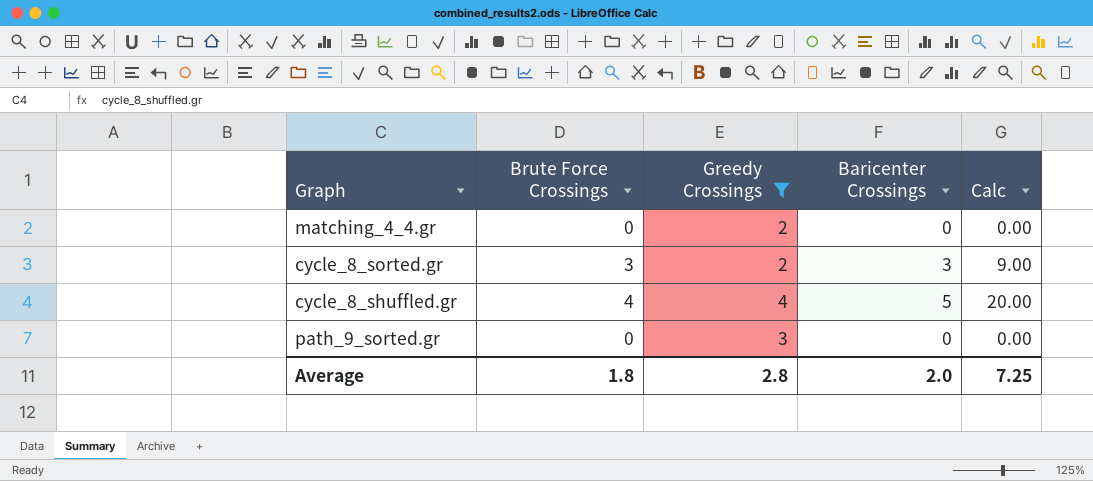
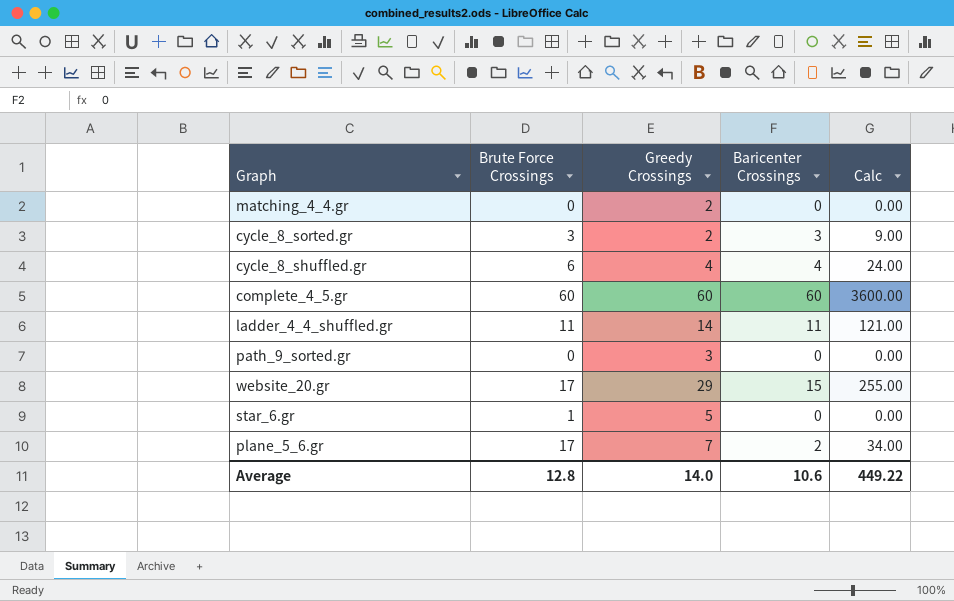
filter: Greedy Crossings <= 4 -> none
cycle_8_shuffled.gr | Brute Force Crossings: 4 -> 6
cycle_8_shuffled.gr | Baricenter Crossings: 5 -> 4
cycle_8_shuffled.gr | Calc: 20.00 -> 24.00
Average | Brute Force Crossings: 1.8 -> 12.8
Average | Greedy Crossings: 2.8 -> 14.0
Average | Baricenter Crossings: 2.0 -> 10.6
Average | Calc: 7.25 -> 449.22

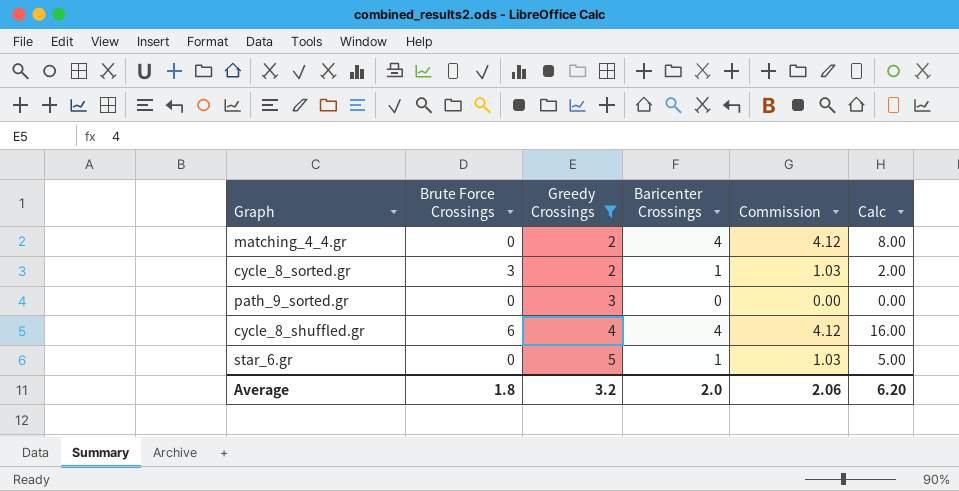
filter: none -> Greedy Crossings <= 5
row order: none -> Greedy Crossings ascending
column Commission | formula: none -> [Baricenter Crossings] * 1.03
column Calc | formula: [Brute Force Crossings] * [Baricenter Crossings] -> [Greedy Crossings] * [Baricenter Crossings]
matching_4_4.gr | Baricenter Crossings: 0 -> 4
cycle_8_sorted.gr | Baricenter Crossings: 3 -> 1
star_6.gr | Brute Force Crossings: 1 -> 0
star_6.gr | Baricenter Crossings: 0 -> 1
Average | Brute Force Crossings: 12.8 -> 1.8
Average | Greedy Crossings: 14.0 -> 3.2
Average | Baricenter Crossings: 10.6 -> 2.0
Average | Calc: 449.22 -> 6.20

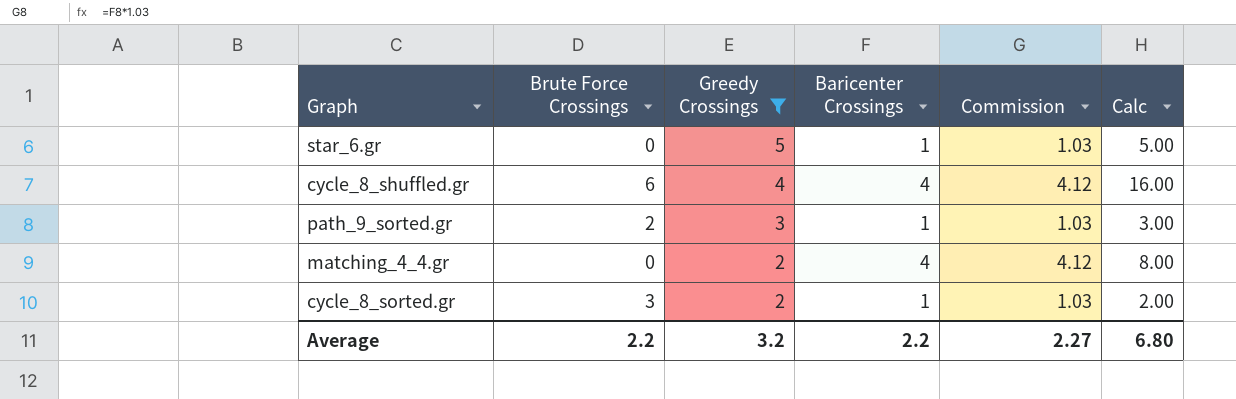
row order: Greedy Crossings ascending -> Greedy Crossings descending
path_9_sorted.gr | Brute Force Crossings: 0 -> 2
path_9_sorted.gr | Baricenter Crossings: 0 -> 1
path_9_sorted.gr | Commission: 0.00 -> 1.03
path_9_sorted.gr | Calc: 0.00 -> 3.00
Average | Brute Force Crossings: 1.8 -> 2.2
Average | Baricenter Crossings: 2.0 -> 2.2
Average | Commission: 2.06 -> 2.27
Average | Calc: 6.20 -> 6.80

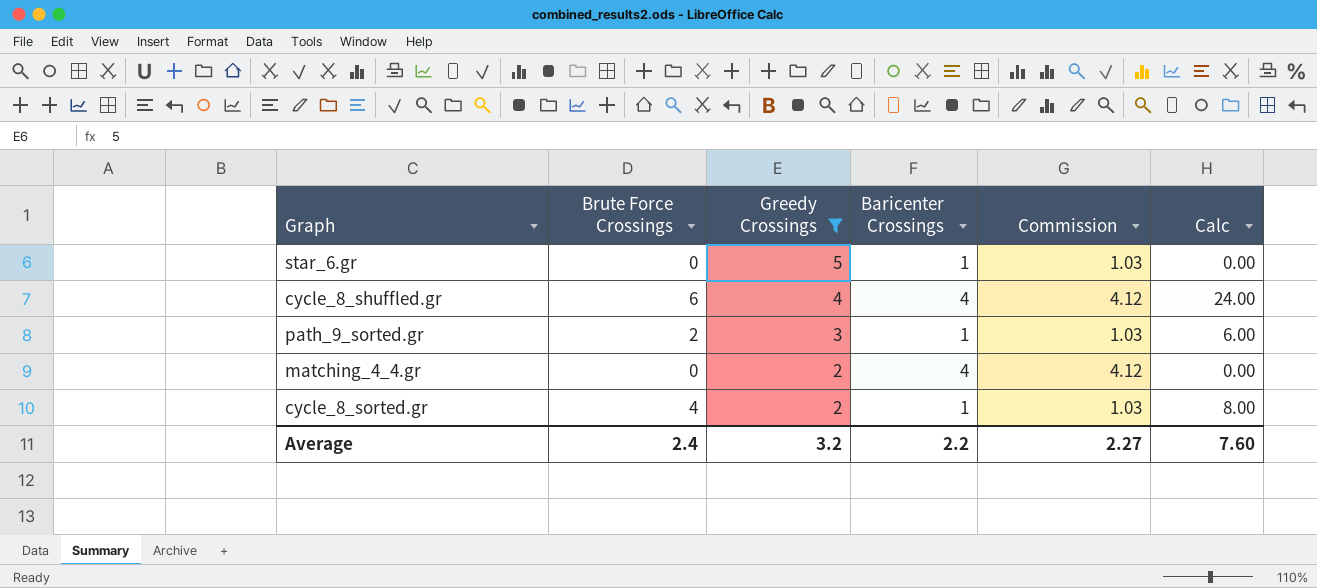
column Calc | formula: [Greedy Crossings] * [Baricenter Crossings] -> [Brute Force Crossings] * [Greedy Crossings]
cycle_8_sorted.gr | Brute Force Crossings: 3 -> 4
Average | Brute Force Crossings: 2.2 -> 2.4
Average | Calc: 6.80 -> 7.60

